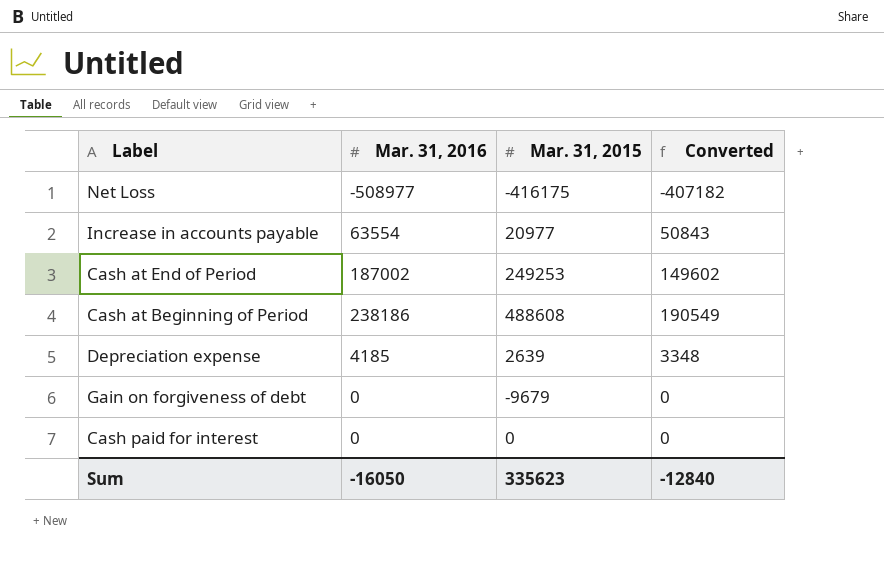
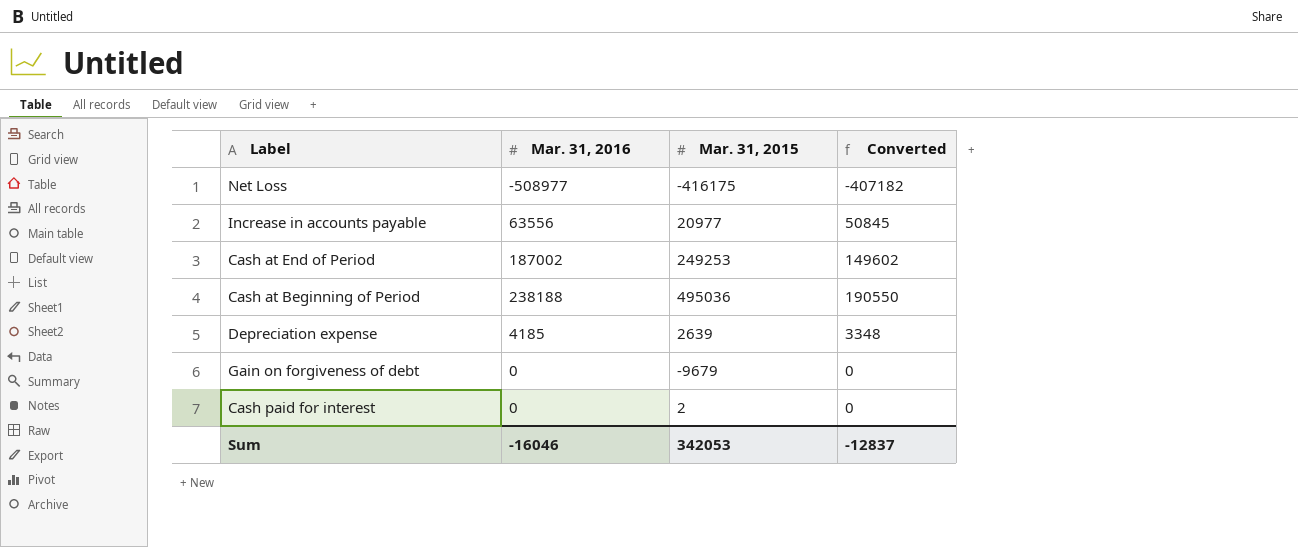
Increase in accounts payable | Mar. 31, 2016: 63554 -> 63556
Increase in accounts payable | Converted: 50843 -> 50845
Cash at Beginning of Period | Mar. 31, 2016: 238186 -> 238188
Cash at Beginning of Period | Mar. 31, 2015: 488608 -> 495036
Cash at Beginning of Period | Converted: 190549 -> 190550
Cash paid for interest | Mar. 31, 2015: 0 -> 2
Sum | Mar. 31, 2016: -16050 -> -16046
Sum | Mar. 31, 2015: 335623 -> 342053
Sum | Converted: -12840 -> -12837

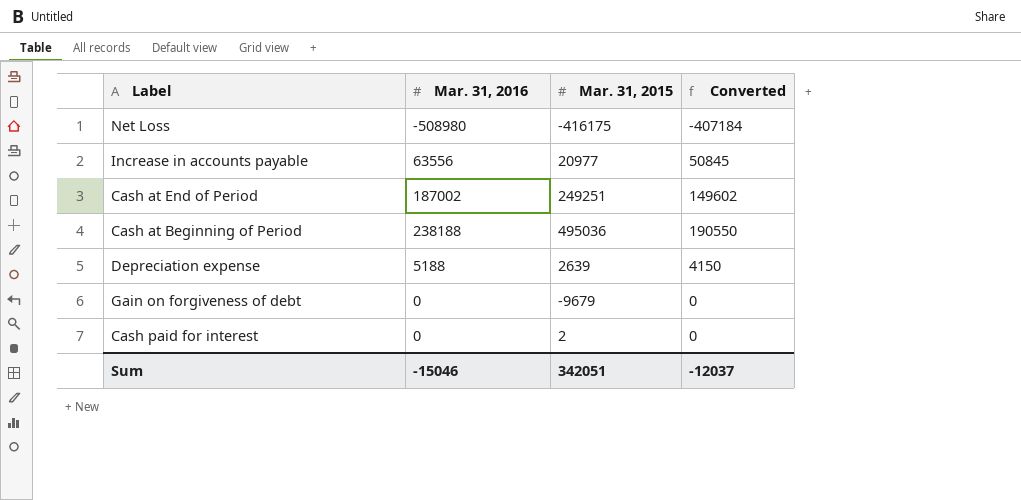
Net Loss | Mar. 31, 2016: -508977 -> -508980
Net Loss | Converted: -407182 -> -407184
Cash at End of Period | Mar. 31, 2015: 249253 -> 249251
Depreciation expense | Mar. 31, 2016: 4185 -> 5188
Depreciation expense | Converted: 3348 -> 4150
Sum | Mar. 31, 2016: -16046 -> -15046
Sum | Mar. 31, 2015: 342053 -> 342051
Sum | Converted: -12837 -> -12037

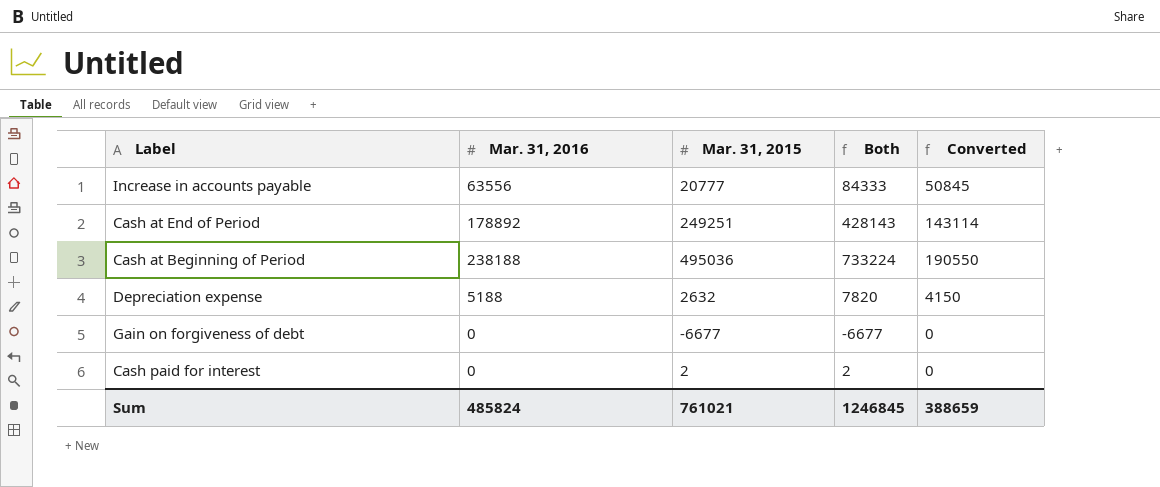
column Both | formula: none -> [Mar. 31, 2016] + [Mar. 31, 2015]
row Net Loss: -508980 | -416175 | -407184 -> none
Increase in accounts payable | Mar. 31, 2015: 20977 -> 20777
Cash at End of Period | Mar. 31, 2016: 187002 -> 178892
Cash at End of Period | Converted: 149602 -> 143114
Depreciation expense | Mar. 31, 2015: 2639 -> 2632
Gain on forgiveness of debt | Mar. 31, 2015: -9679 -> -6677
Sum | Mar. 31, 2016: -15046 -> 485824
Sum | Mar. 31, 2015: 342051 -> 761021
Sum | Converted: -12037 -> 388659

